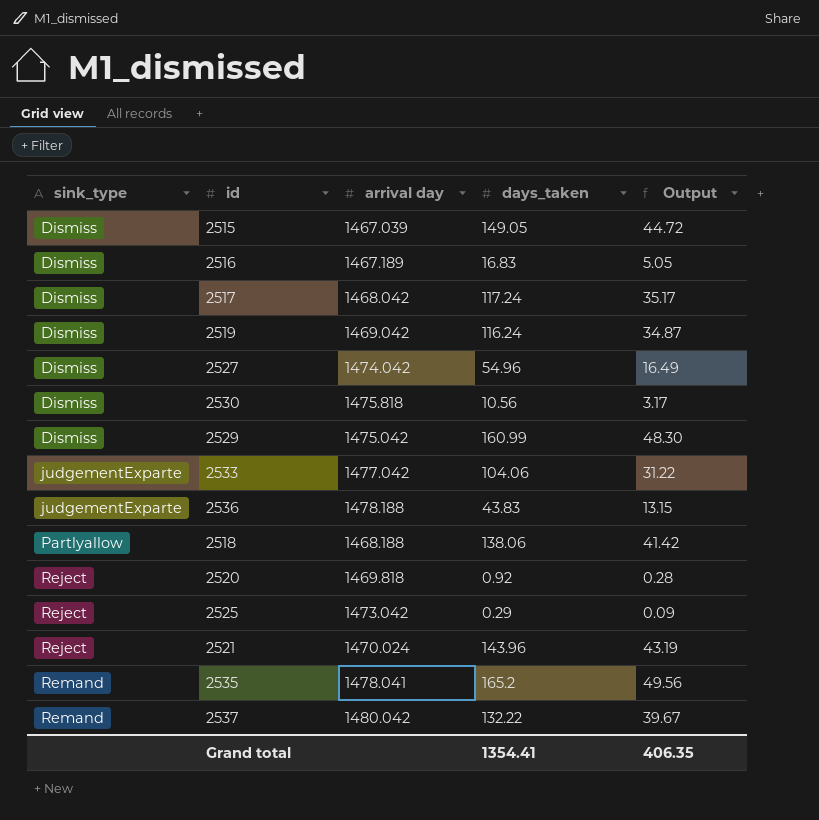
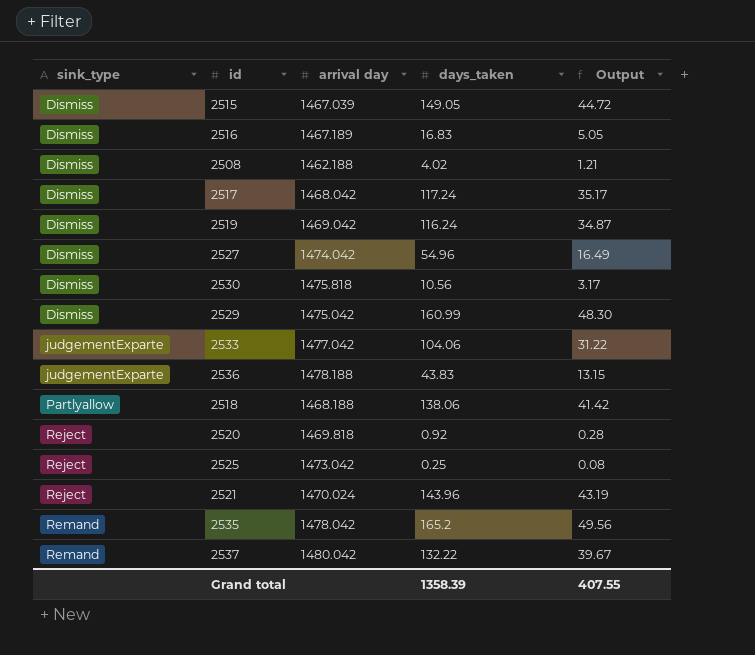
row 2508: none -> Dismiss | 1462.188 | 4.02 | 1.21
2525 | days_taken: 0.29 -> 0.25
2525 | Output: 0.09 -> 0.08
2535 | arrival day: 1478.041 -> 1478.042
Grand total | days_taken: 1354.41 -> 1358.39
Grand total | Output: 406.35 -> 407.55

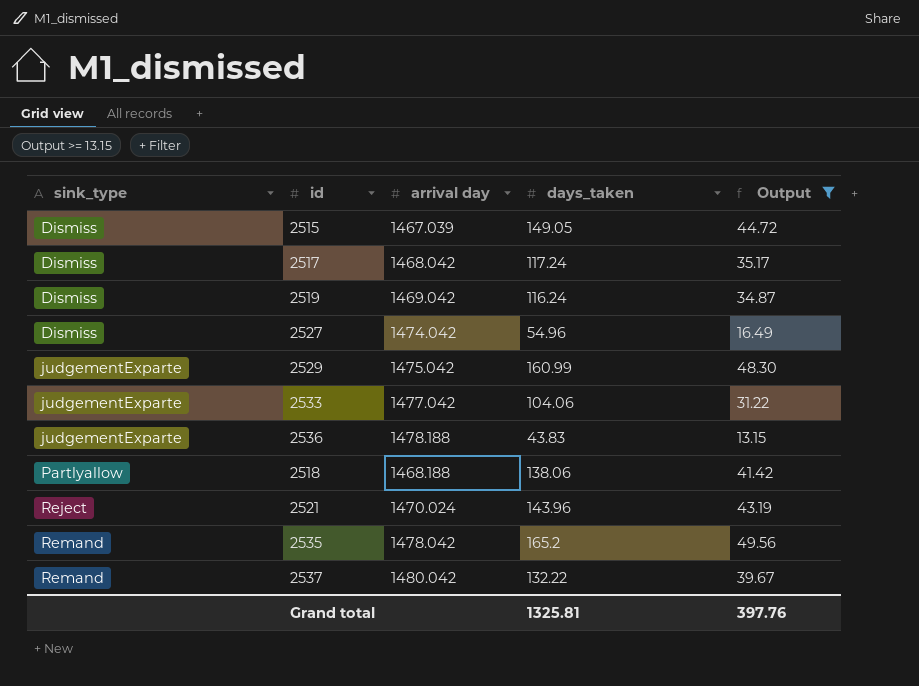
filter: none -> Output >= 13.15
2529 | sink_type: Dismiss -> judgementExparte
Grand total | days_taken: 1358.39 -> 1325.81
Grand total | Output: 407.55 -> 397.76

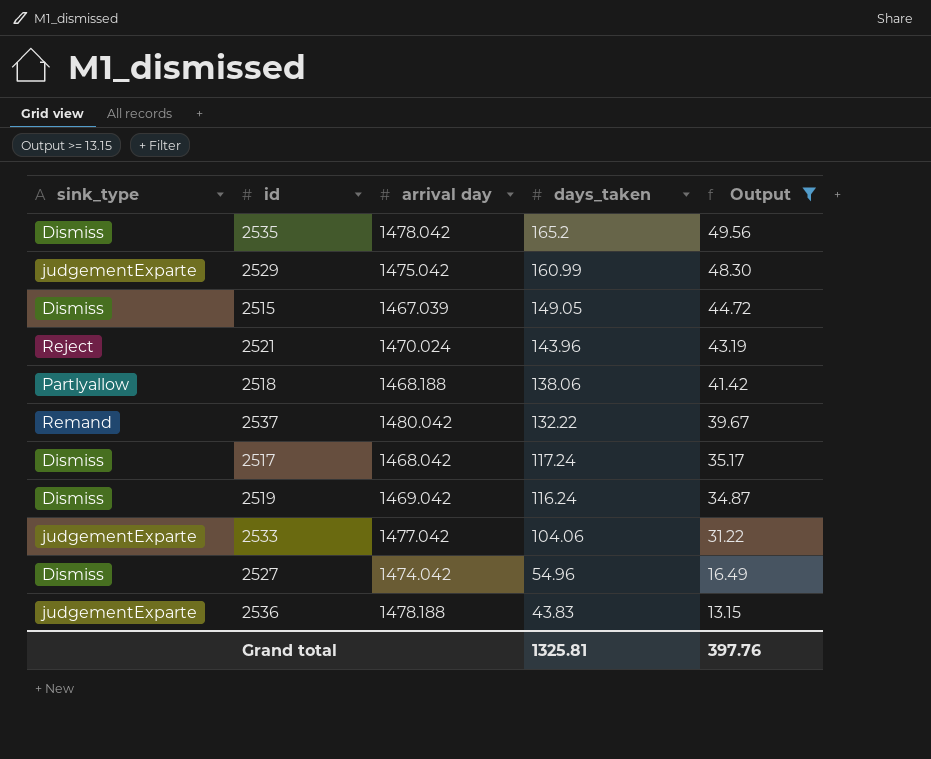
row order: sink_type ascending -> days_taken descending
2535 | sink_type: Remand -> Dismiss

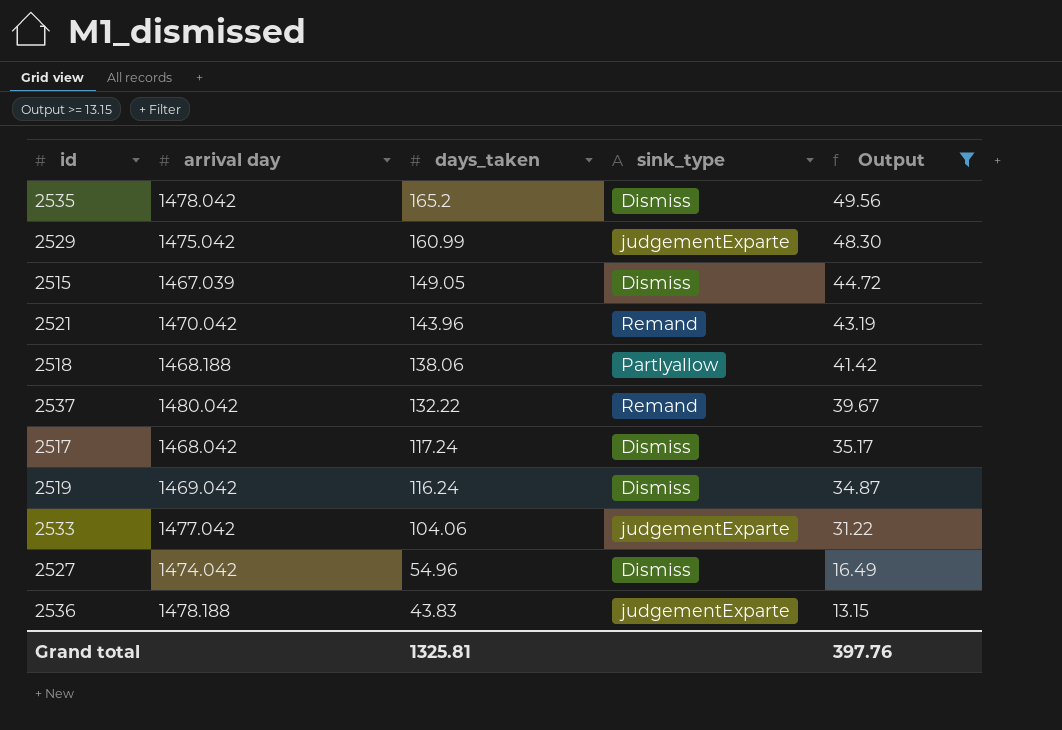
column sink_type | position: 1 -> 4
2521 | arrival day: 1470.024 -> 1470.042
2521 | sink_type: Reject -> Remand

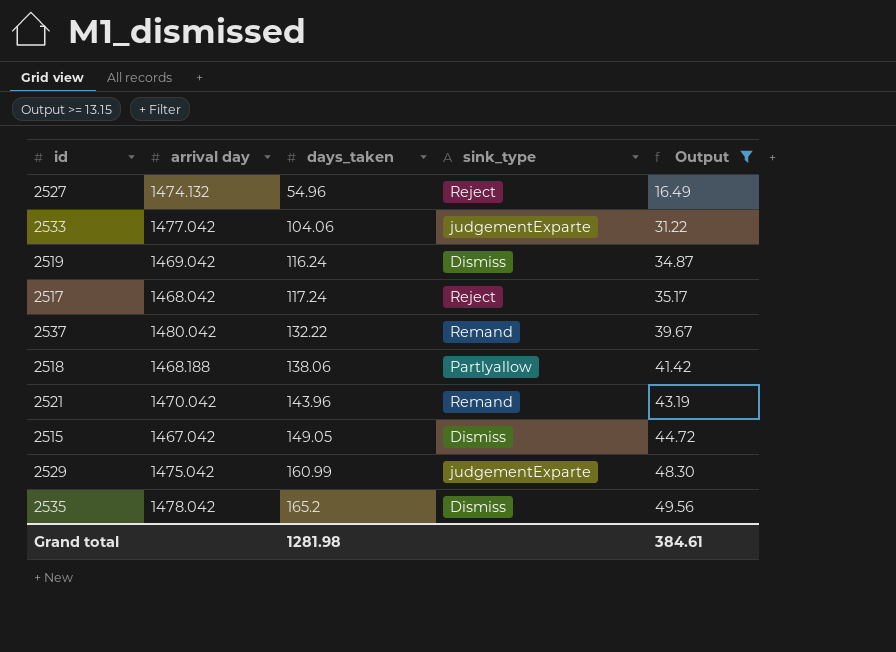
row order: days_taken descending -> days_taken ascending
row 2536: 1478.188 | 43.83 | judgementExparte | 13.15 -> none
2527 | arrival day: 1474.042 -> 1474.132
2527 | sink_type: Dismiss -> Reject
2517 | sink_type: Dismiss -> Reject
2515 | arrival day: 1467.039 -> 1467.042
Grand total | days_taken: 1325.81 -> 1281.98
Grand total | Output: 397.76 -> 384.61

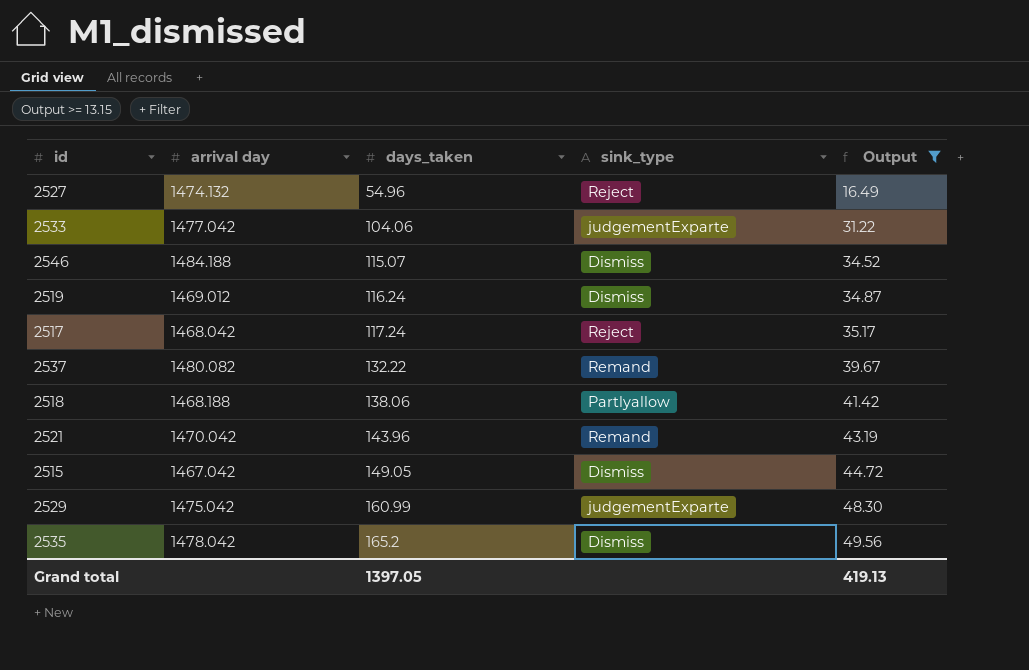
row 2546: none -> 1484.188 | 115.07 | Dismiss | 34.52
2519 | arrival day: 1469.042 -> 1469.012
2537 | arrival day: 1480.042 -> 1480.082
Grand total | days_taken: 1281.98 -> 1397.05
Grand total | Output: 384.61 -> 419.13

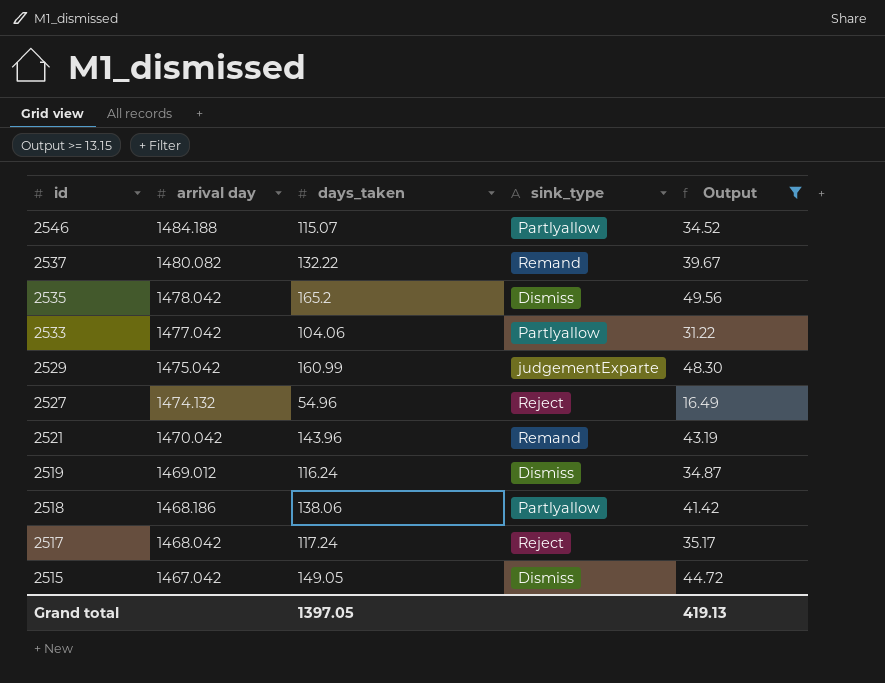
row order: days_taken ascending -> id descending
2546 | sink_type: Dismiss -> Partlyallow
2533 | sink_type: judgementExparte -> Partlyallow
2518 | arrival day: 1468.188 -> 1468.186

